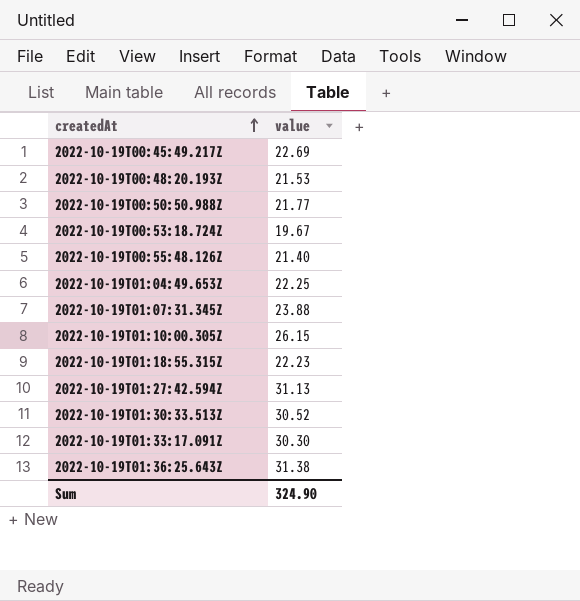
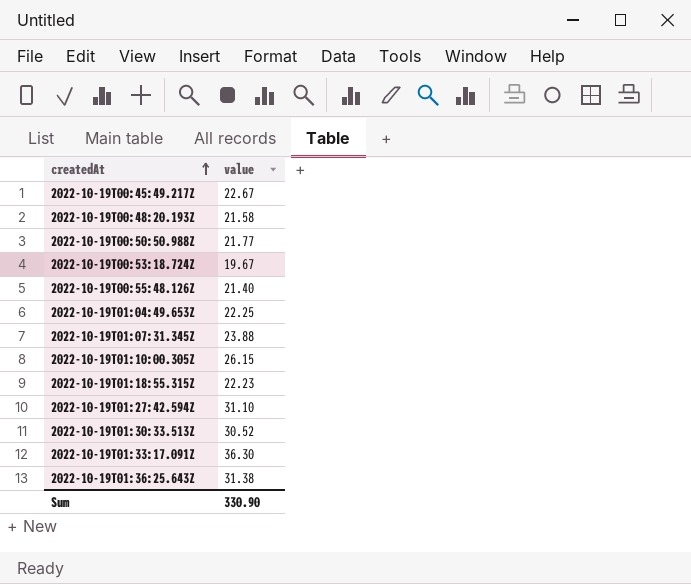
2022-10-19T00:45:49.217Z | value: 22.69 -> 22.67
2022-10-19T00:48:20.193Z | value: 21.53 -> 21.58
2022-10-19T01:27:42.594Z | value: 31.13 -> 31.10
2022-10-19T01:33:17.091Z | value: 30.30 -> 36.30
Sum | value: 324.90 -> 330.90

